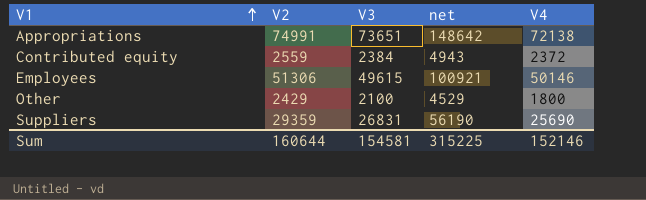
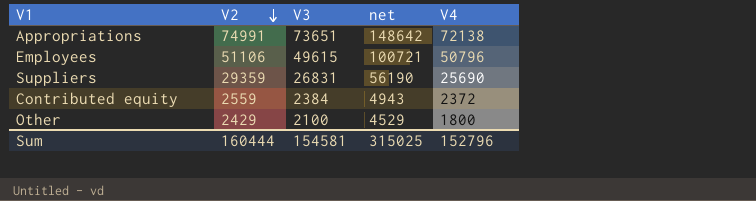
row order: V1 ascending -> V2 descending
Employees | V2: 51306 -> 51106
Employees | net: 100921 -> 100721
Employees | V4: 50146 -> 50796
Sum | V2: 160644 -> 160444
Sum | net: 315225 -> 315025
Sum | V4: 152146 -> 152796

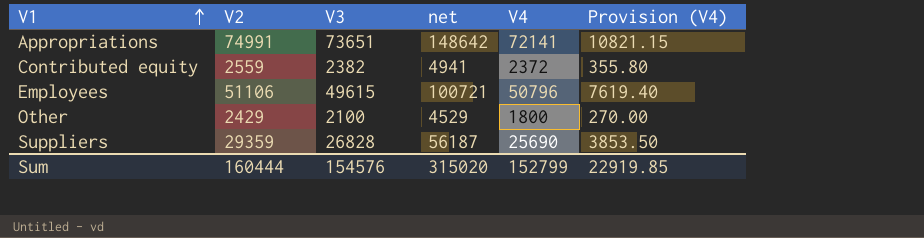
row order: V2 descending -> V1 ascending
column Provision (V4) | formula: none -> [V4] * 0.15
Appropriations | V4: 72138 -> 72141
Contributed equity | V3: 2384 -> 2382
Contributed equity | net: 4943 -> 4941
Suppliers | V3: 26831 -> 26828
Suppliers | net: 56190 -> 56187
Sum | V3: 154581 -> 154576
Sum | net: 315025 -> 315020
Sum | V4: 152796 -> 152799

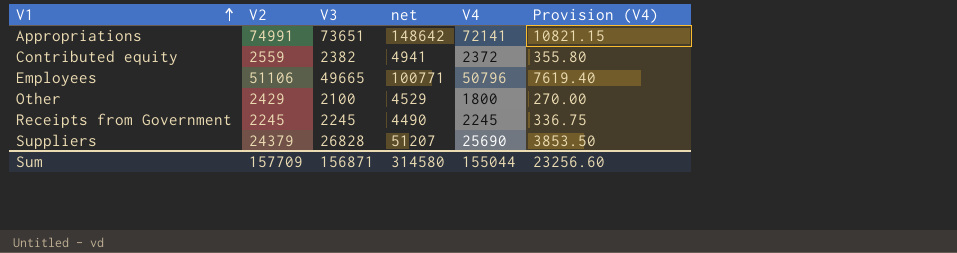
Employees | V3: 49615 -> 49665
Employees | net: 100721 -> 100771
row Receipts from Government: none -> 2245 | 2245 | 4490 | 2245 | 336.75
Suppliers | V2: 29359 -> 24379
Suppliers | net: 56187 -> 51207
Sum | V2: 160444 -> 157709
Sum | V3: 154576 -> 156871
Sum | net: 315020 -> 314580
Sum | V4: 152799 -> 155044
Sum | Provision (V4): 22919.85 -> 23256.60

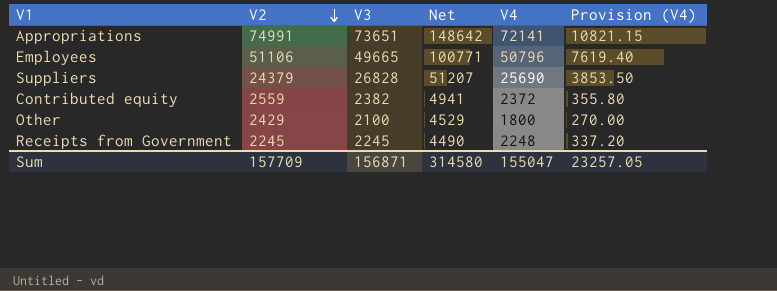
row order: V1 ascending -> V2 descending
column name: net -> Net
Receipts from Government | V4: 2245 -> 2248
Receipts from Government | Provision (V4): 336.75 -> 337.20
Sum | V4: 155044 -> 155047
Sum | Provision (V4): 23256.60 -> 23257.05

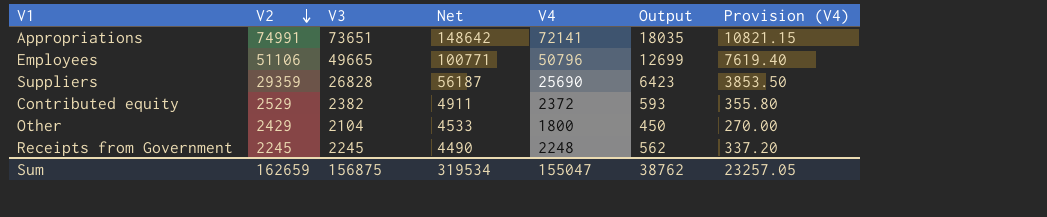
column Output | formula: none -> [V4] * 0.25
Suppliers | V2: 24379 -> 29359
Suppliers | Net: 51207 -> 56187
Contributed equity | V2: 2559 -> 2529
Contributed equity | Net: 4941 -> 4911
Other | V3: 2100 -> 2104
Other | Net: 4529 -> 4533
Sum | V2: 157709 -> 162659
Sum | V3: 156871 -> 156875
Sum | Net: 314580 -> 319534

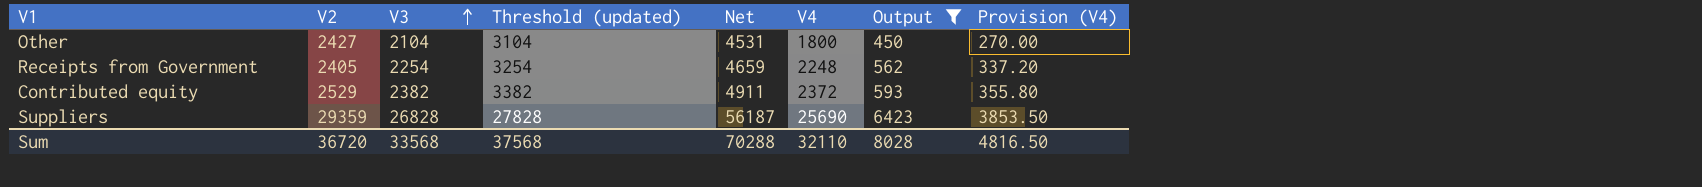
filter: none -> Output <= 6423
row order: V2 descending -> V3 ascending
column Threshold (updated) | formula: none -> [V3] + 1000
Other | V2: 2429 -> 2427
Other | Net: 4533 -> 4531
Receipts from Government | V2: 2245 -> 2405
Receipts from Government | V3: 2245 -> 2254
Receipts from Government | Net: 4490 -> 4659
Sum | V2: 162659 -> 36720
Sum | V3: 156875 -> 33568
Sum | Net: 319534 -> 70288
Sum | V4: 155047 -> 32110
Sum | Output: 38762 -> 8028
Sum | Provision (V4): 23257.05 -> 4816.50

